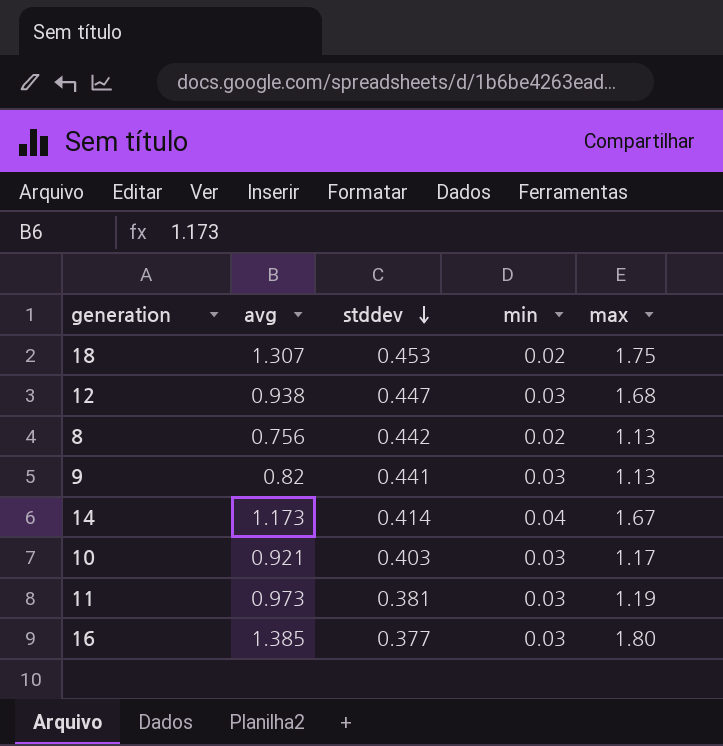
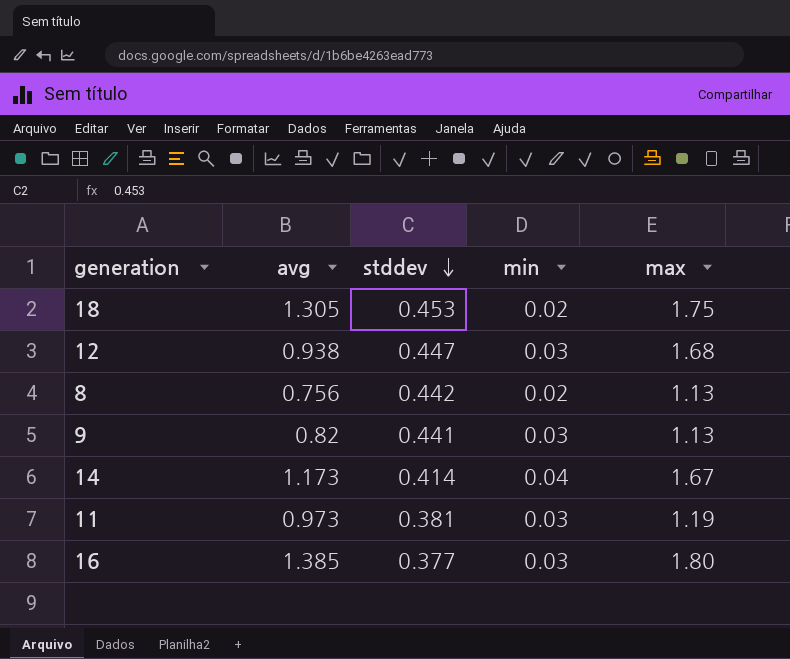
row 10: 0.921 | 0.403 | 0.03 | 1.17 -> none
18 | avg: 1.307 -> 1.305

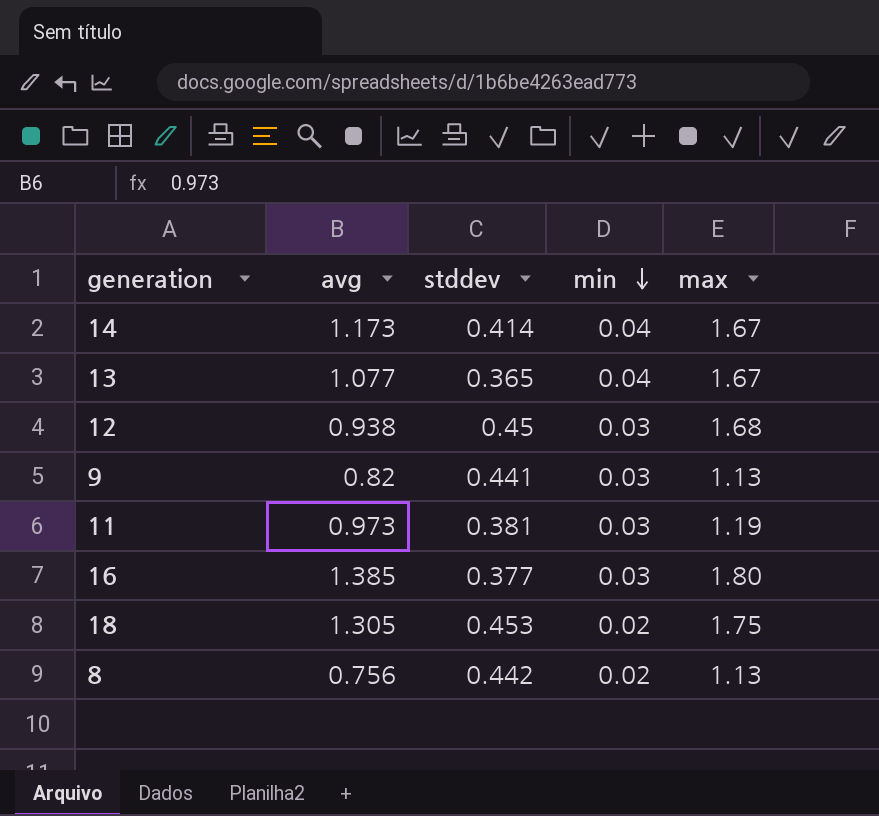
row order: stddev descending -> min descending
row 13: none -> 1.077 | 0.365 | 0.04 | 1.67
12 | stddev: 0.447 -> 0.45

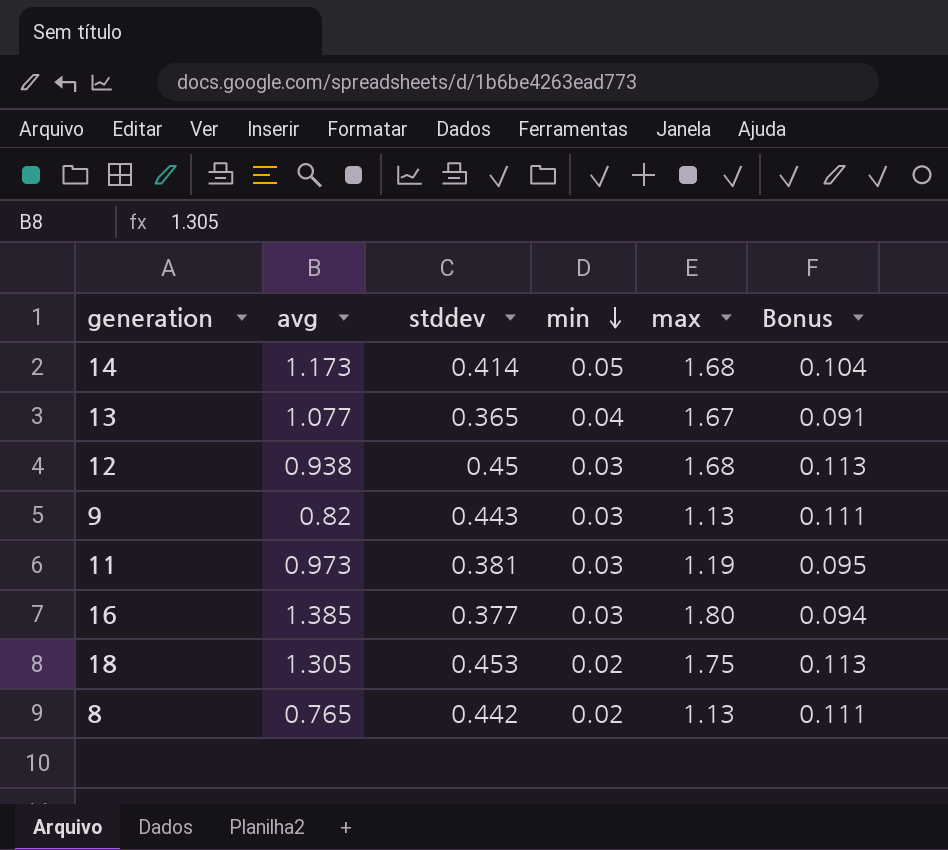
column Bonus | formula: none -> [stddev] * 0.25
14 | min: 0.04 -> 0.05
14 | max: 1.67 -> 1.68
9 | stddev: 0.441 -> 0.443
8 | avg: 0.756 -> 0.765

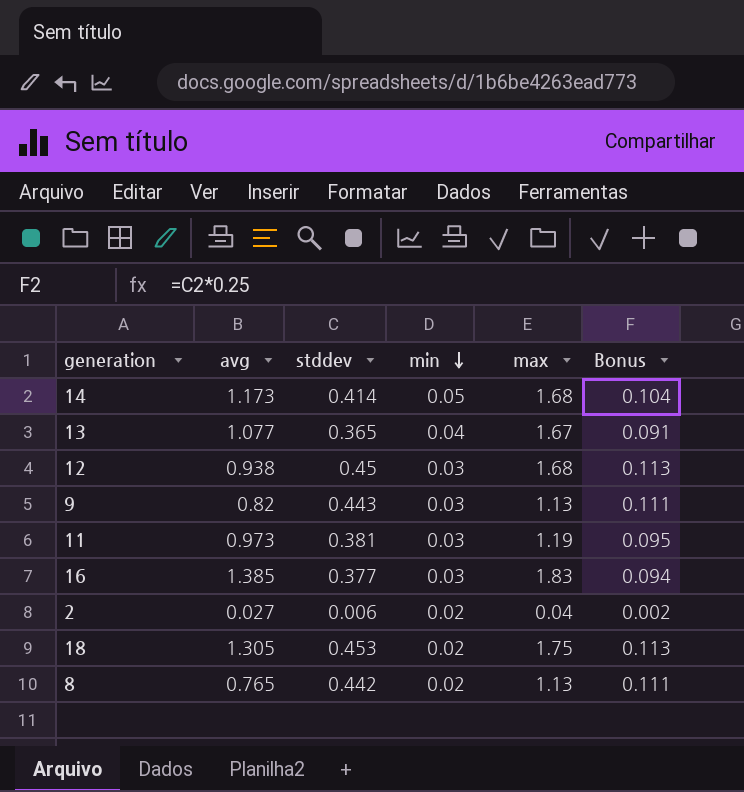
16 | max: 1.80 -> 1.83
row 2: none -> 0.027 | 0.006 | 0.02 | 0.04 | 0.002

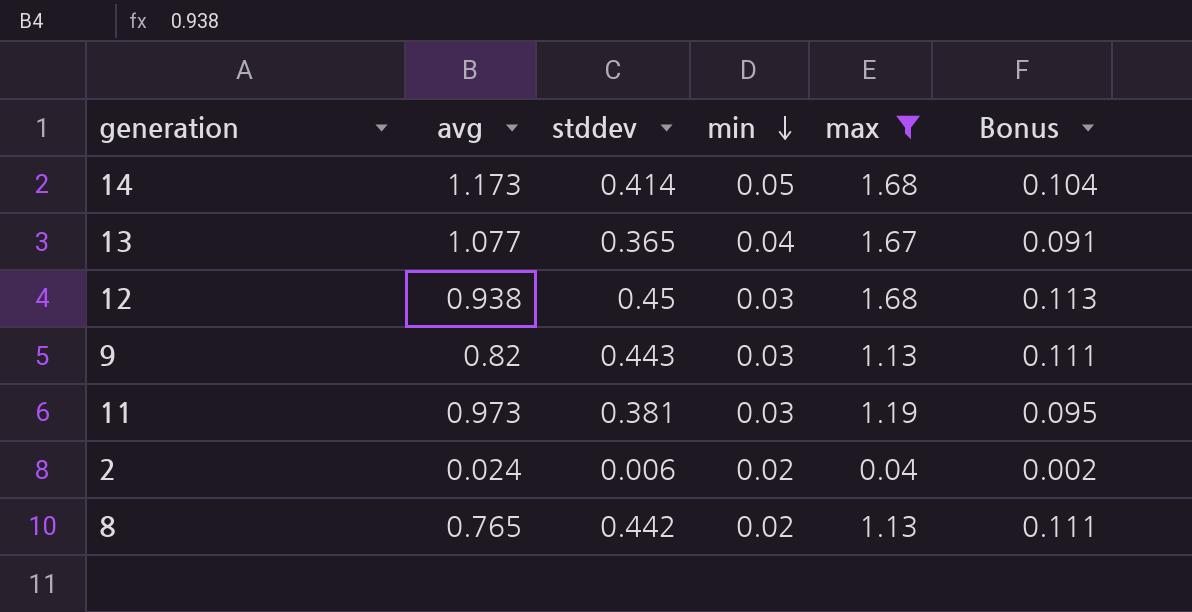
filter: none -> max <= 1.68
2 | avg: 0.027 -> 0.024

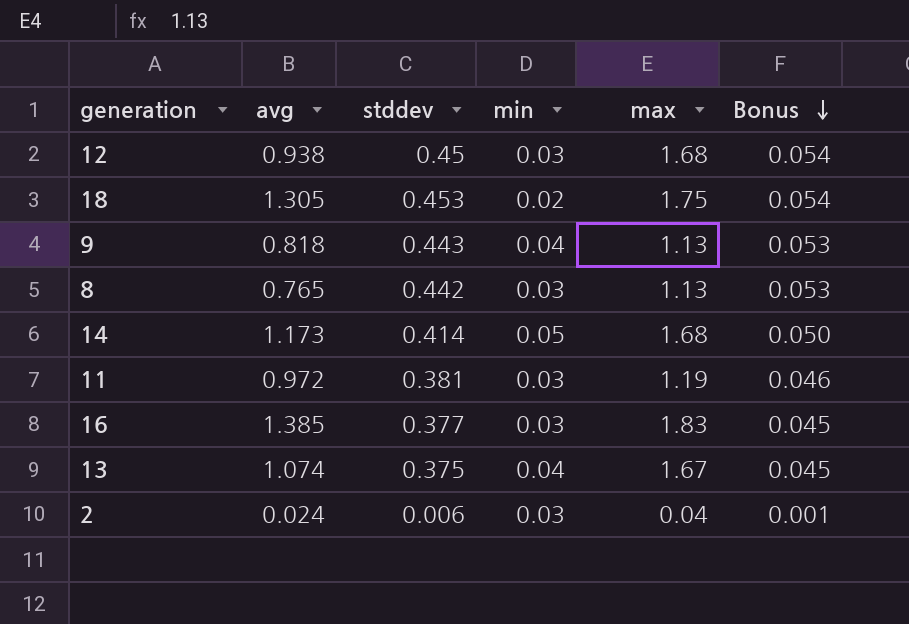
filter: max <= 1.68 -> none
row order: min descending -> Bonus descending
column Bonus | formula: [stddev] * 0.25 -> [stddev] * 0.12
9 | avg: 0.82 -> 0.818
9 | min: 0.03 -> 0.04
8 | min: 0.02 -> 0.03
11 | avg: 0.973 -> 0.972
13 | avg: 1.077 -> 1.074
13 | stddev: 0.365 -> 0.375
2 | min: 0.02 -> 0.03

